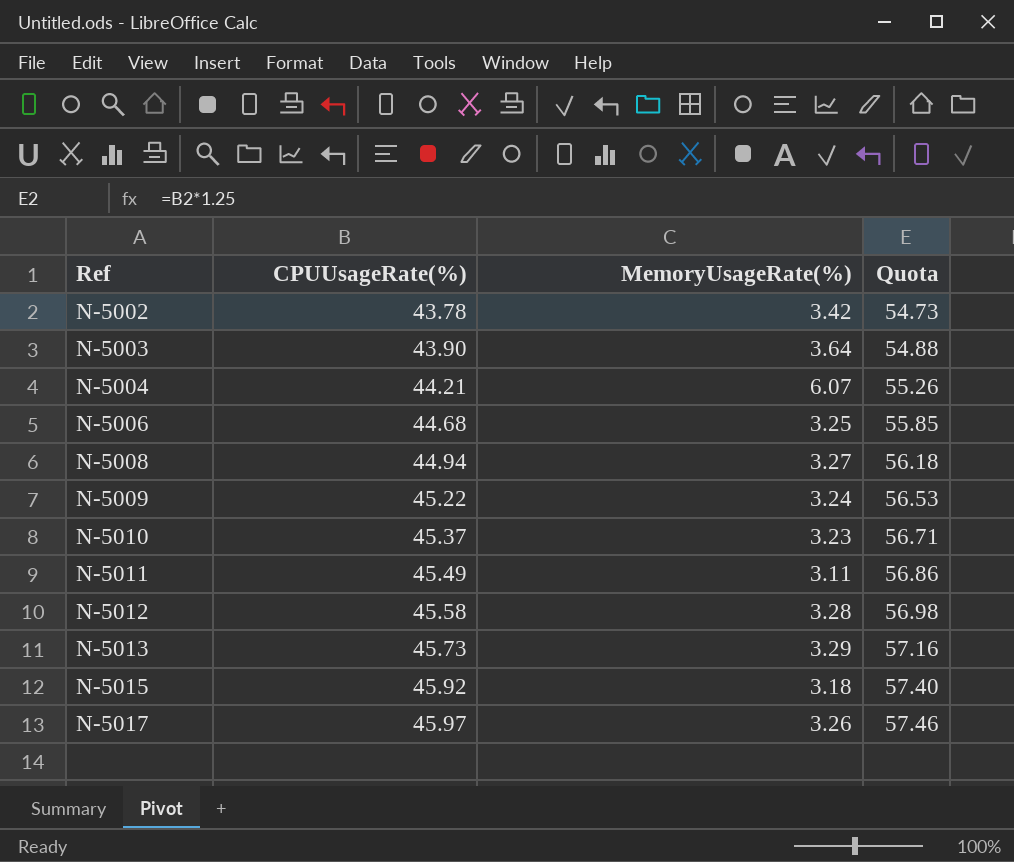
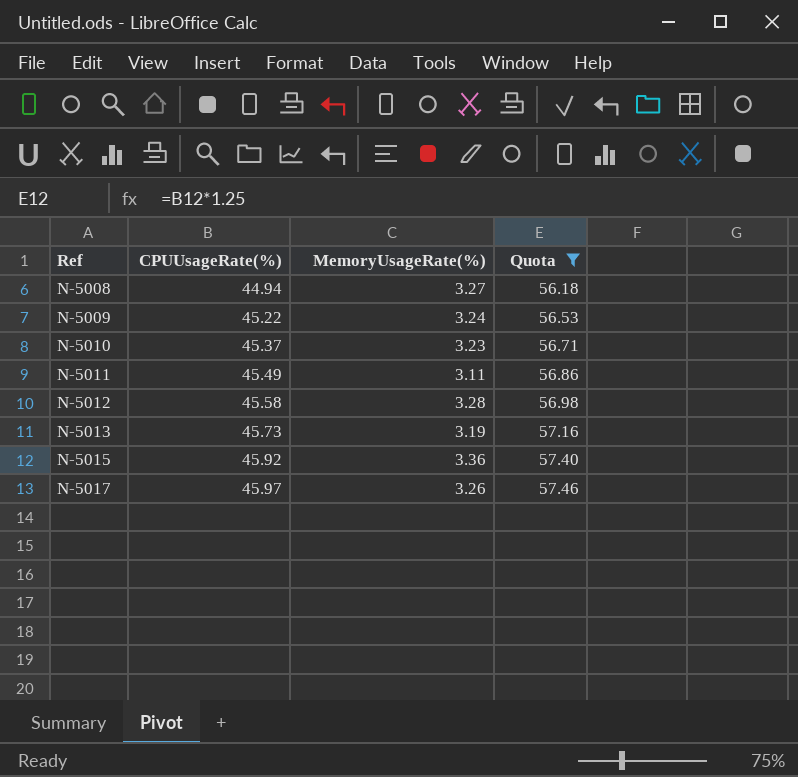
filter: none -> Quota >= 56.18
N-5013 | MemoryUsageRate(%): 3.29 -> 3.19
N-5015 | MemoryUsageRate(%): 3.18 -> 3.36

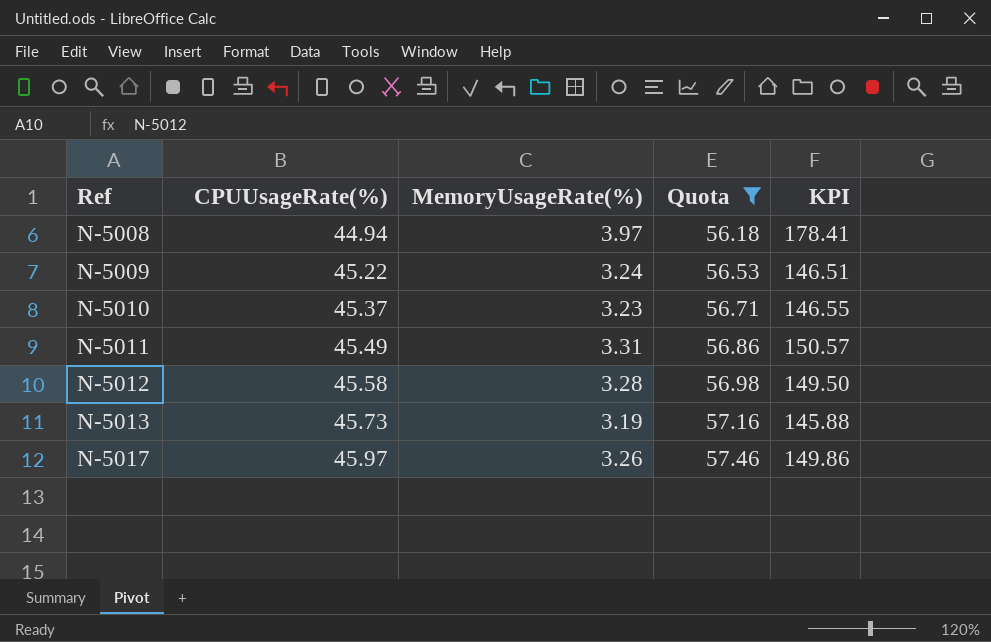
column KPI | formula: none -> [CPUUsageRate(%)] * [MemoryUsageRate(%)]
row N-5015: 45.92 | 3.36 | 57.40 -> none
N-5008 | MemoryUsageRate(%): 3.27 -> 3.97
N-5011 | MemoryUsageRate(%): 3.11 -> 3.31

